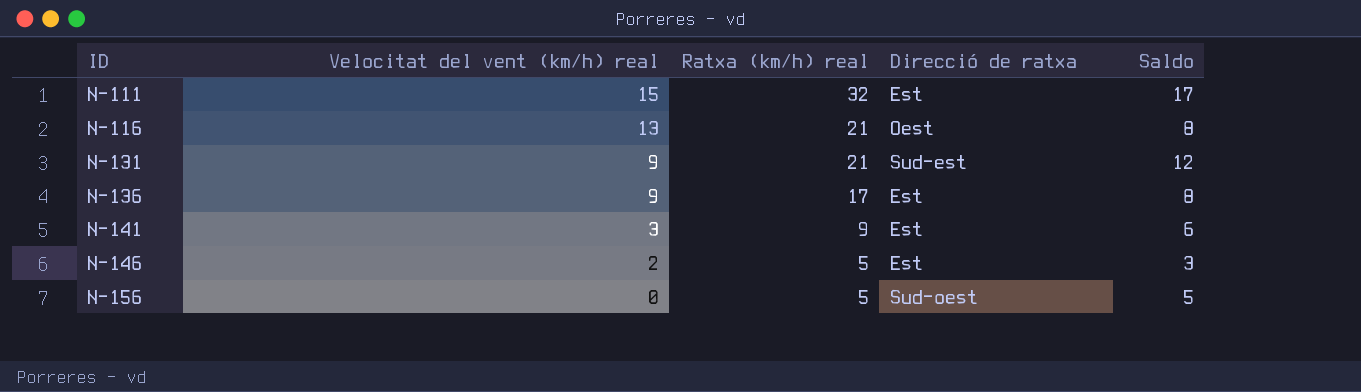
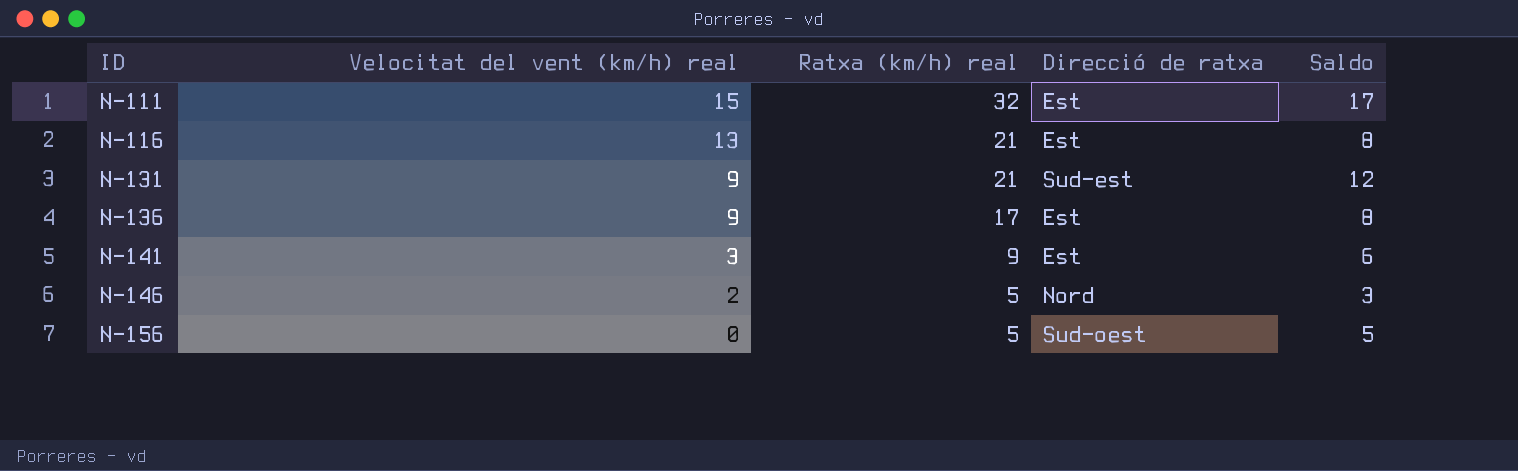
N-116 | Direcció de ratxa: Oest -> Est
N-146 | Direcció de ratxa: Est -> Nord

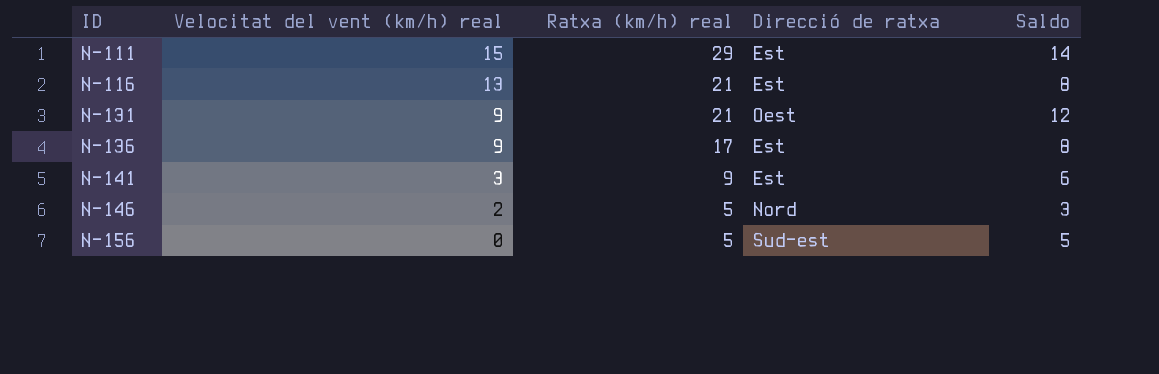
N-111 | Ratxa (km/h) real: 32 -> 29
N-111 | Saldo: 17 -> 14
N-131 | Direcció de ratxa: Sud-est -> Oest
N-156 | Direcció de ratxa: Sud-oest -> Sud-est

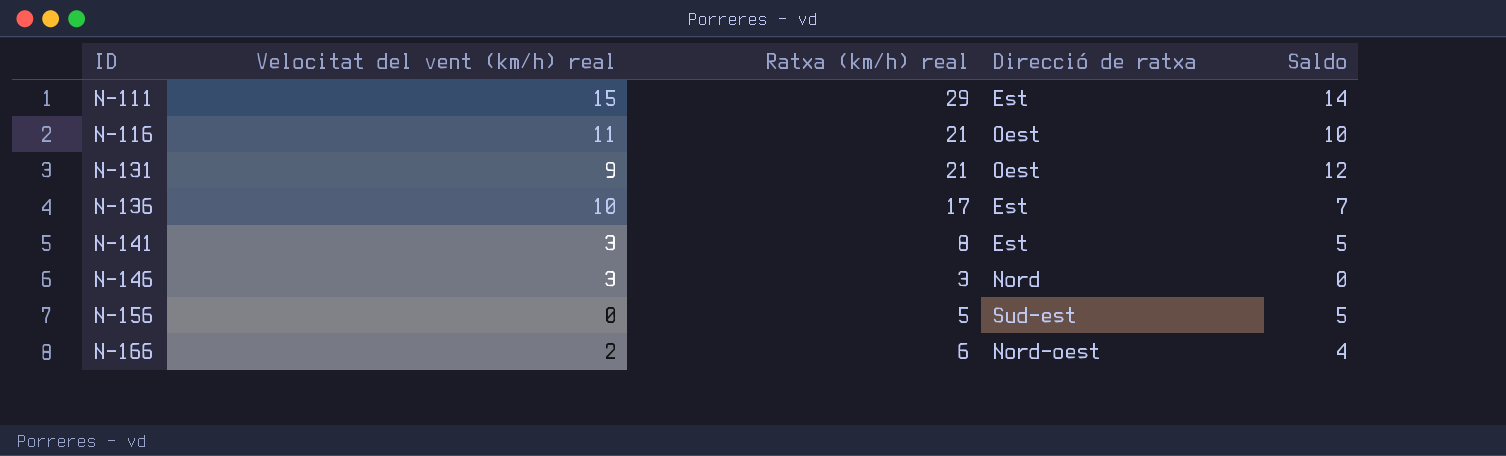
N-116 | Velocitat del vent (km/h) real: 13 -> 11
N-116 | Direcció de ratxa: Est -> Oest
N-116 | Saldo: 8 -> 10
N-136 | Velocitat del vent (km/h) real: 9 -> 10
N-136 | Saldo: 8 -> 7
N-141 | Ratxa (km/h) real: 9 -> 8
N-141 | Saldo: 6 -> 5
N-146 | Velocitat del vent (km/h) real: 2 -> 3
N-146 | Ratxa (km/h) real: 5 -> 3
N-146 | Saldo: 3 -> 0
row N-166: none -> 2 | 6 | Nord-oest | 4

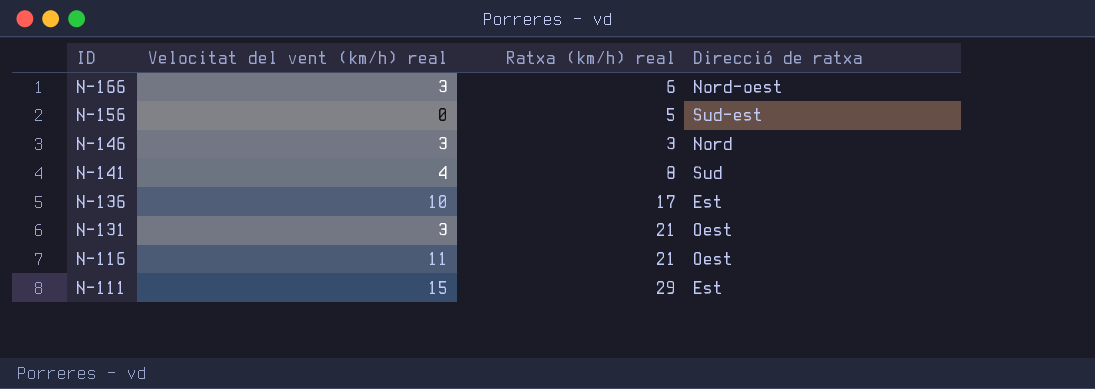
row order: ID ascending -> ID descending
column Saldo | formula: [Ratxa (km/h) real] - [Velocitat del vent (km/h) real] -> none
N-166 | Velocitat del vent (km/h) real: 2 -> 3
N-141 | Velocitat del vent (km/h) real: 3 -> 4
N-141 | Direcció de ratxa: Est -> Sud
N-131 | Velocitat del vent (km/h) real: 9 -> 3

